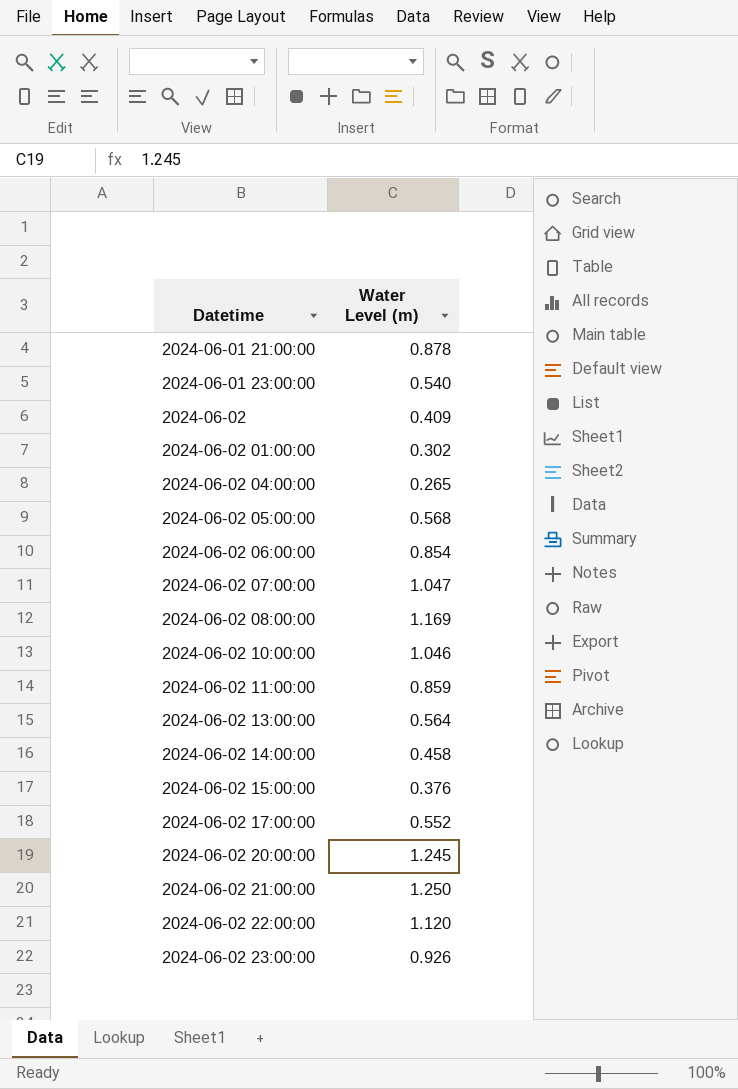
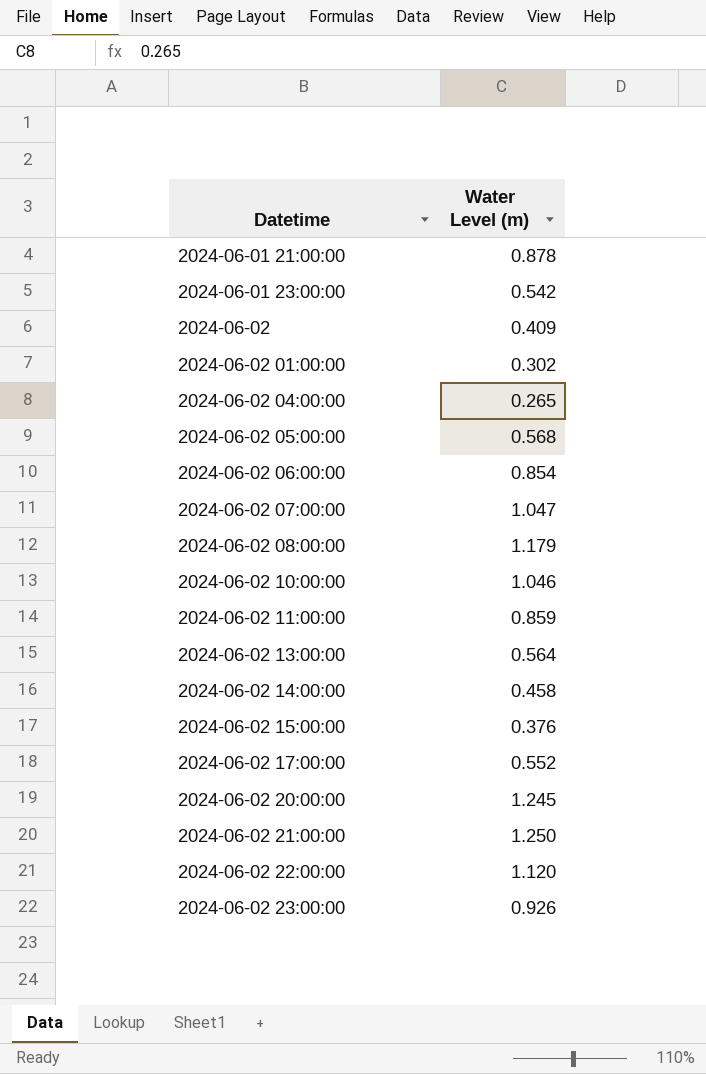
2024-06-01 23:00:00 | Water Level (m): 0.540 -> 0.542
2024-06-02 08:00:00 | Water Level (m): 1.169 -> 1.179

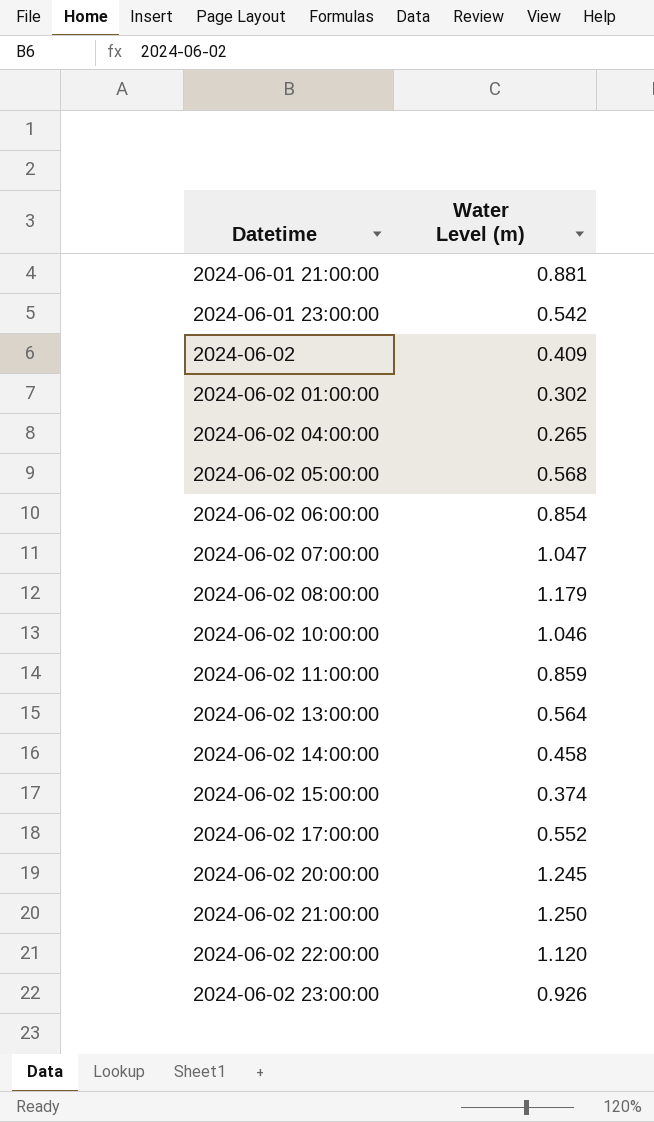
2024-06-01 21:00:00 | Water Level (m): 0.878 -> 0.881
2024-06-02 15:00:00 | Water Level (m): 0.376 -> 0.374

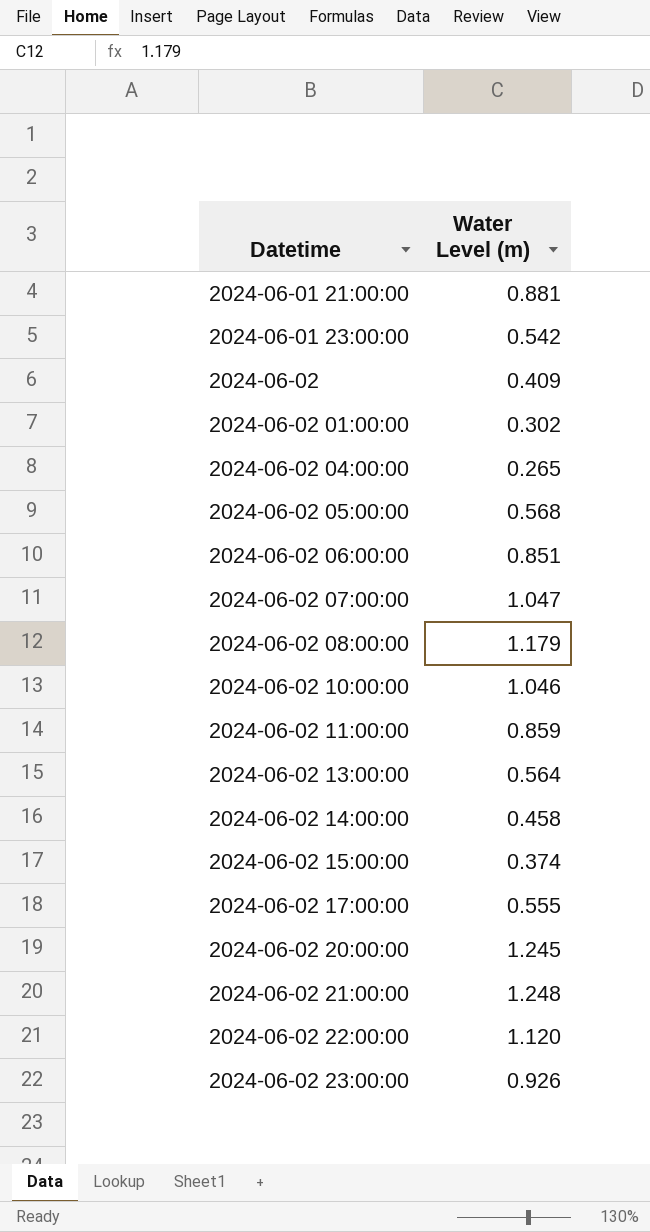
2024-06-02 06:00:00 | Water Level (m): 0.854 -> 0.851
2024-06-02 17:00:00 | Water Level (m): 0.552 -> 0.555
2024-06-02 21:00:00 | Water Level (m): 1.250 -> 1.248

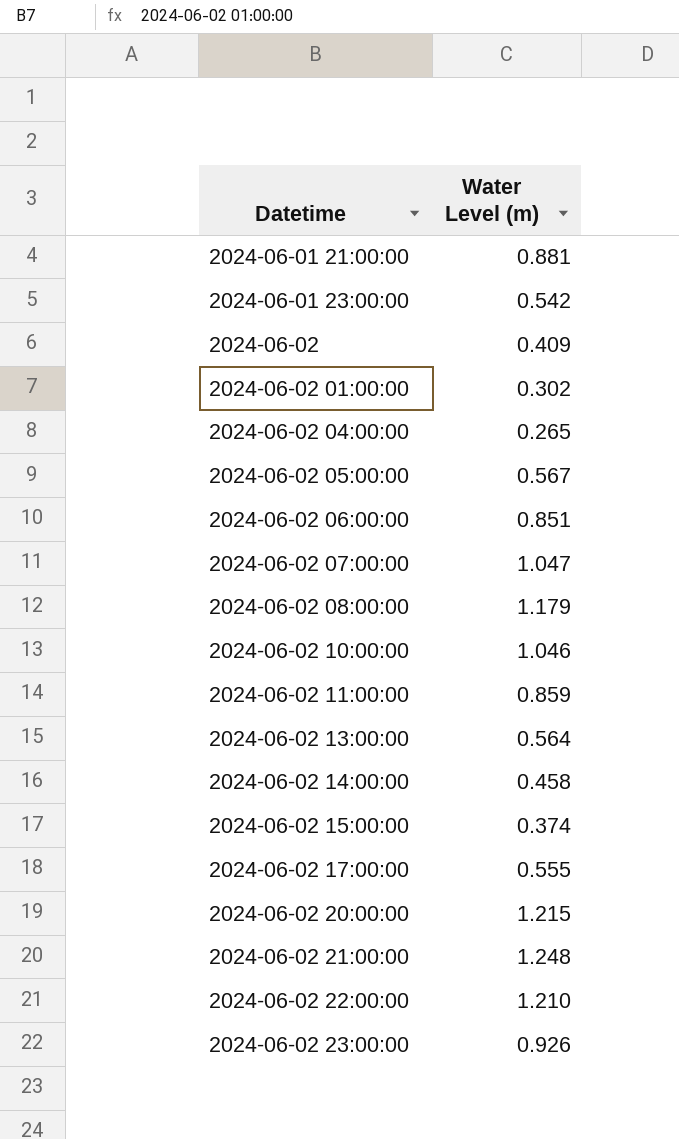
2024-06-02 05:00:00 | Water Level (m): 0.568 -> 0.567
2024-06-02 20:00:00 | Water Level (m): 1.245 -> 1.215
2024-06-02 22:00:00 | Water Level (m): 1.120 -> 1.210

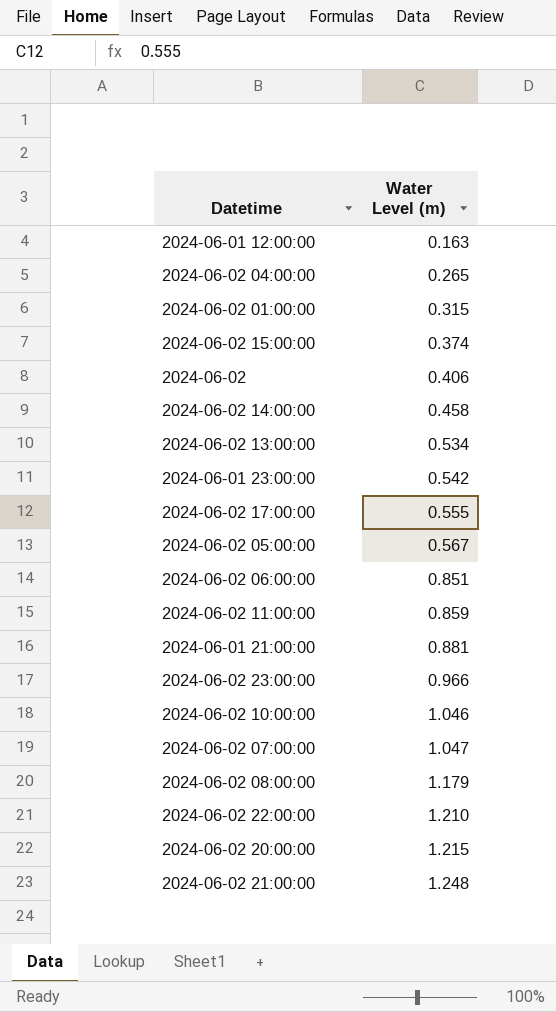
row order: Datetime ascending -> Water Level (m) ascending
row 2024-06-01 12:00:00: none -> 0.163
2024-06-02 01:00:00 | Water Level (m): 0.302 -> 0.315
2024-06-02 | Water Level (m): 0.409 -> 0.406
2024-06-02 13:00:00 | Water Level (m): 0.564 -> 0.534
2024-06-02 23:00:00 | Water Level (m): 0.926 -> 0.966

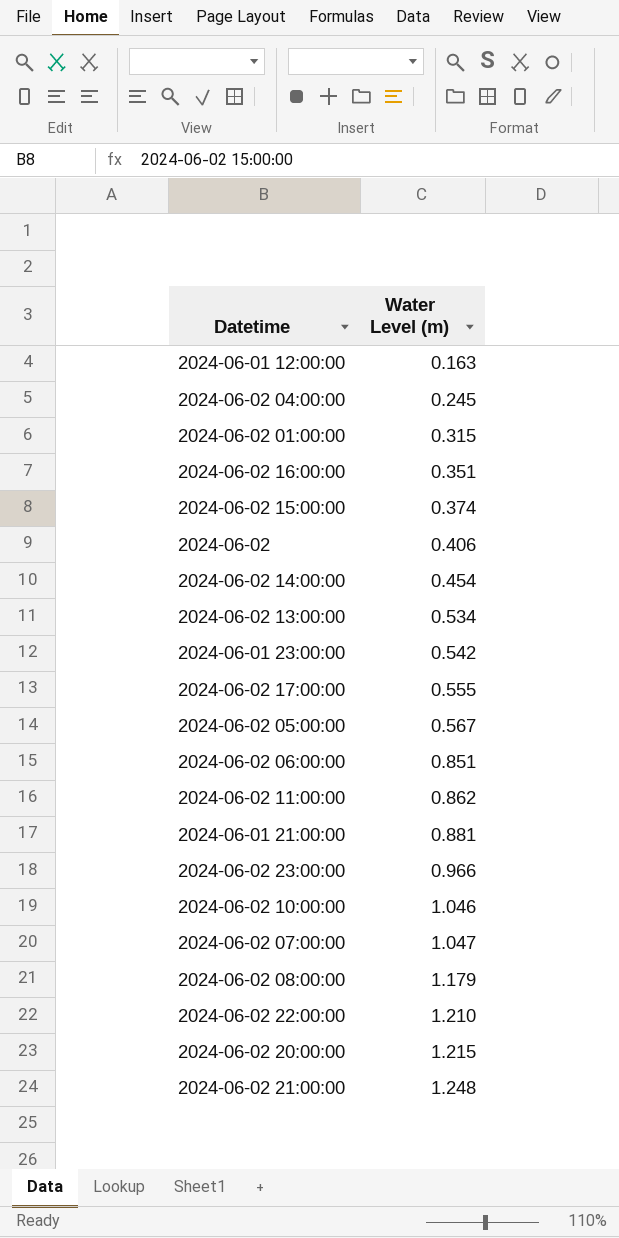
2024-06-02 04:00:00 | Water Level (m): 0.265 -> 0.245
row 2024-06-02 16:00:00: none -> 0.351
2024-06-02 14:00:00 | Water Level (m): 0.458 -> 0.454
2024-06-02 11:00:00 | Water Level (m): 0.859 -> 0.862

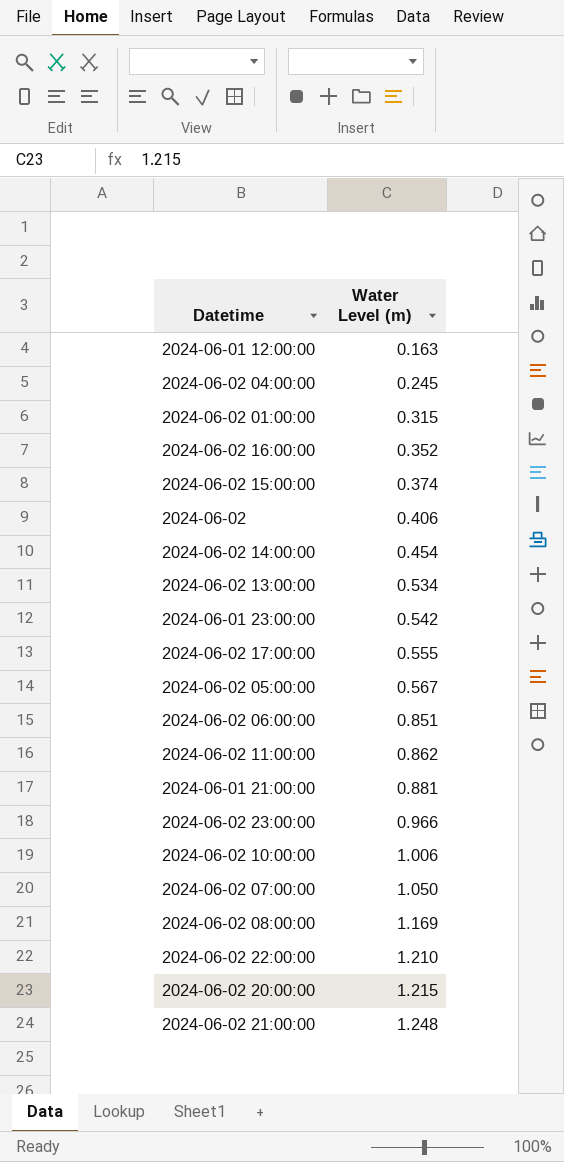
2024-06-02 16:00:00 | Water Level (m): 0.351 -> 0.352
2024-06-02 10:00:00 | Water Level (m): 1.046 -> 1.006
2024-06-02 07:00:00 | Water Level (m): 1.047 -> 1.050
2024-06-02 08:00:00 | Water Level (m): 1.179 -> 1.169

